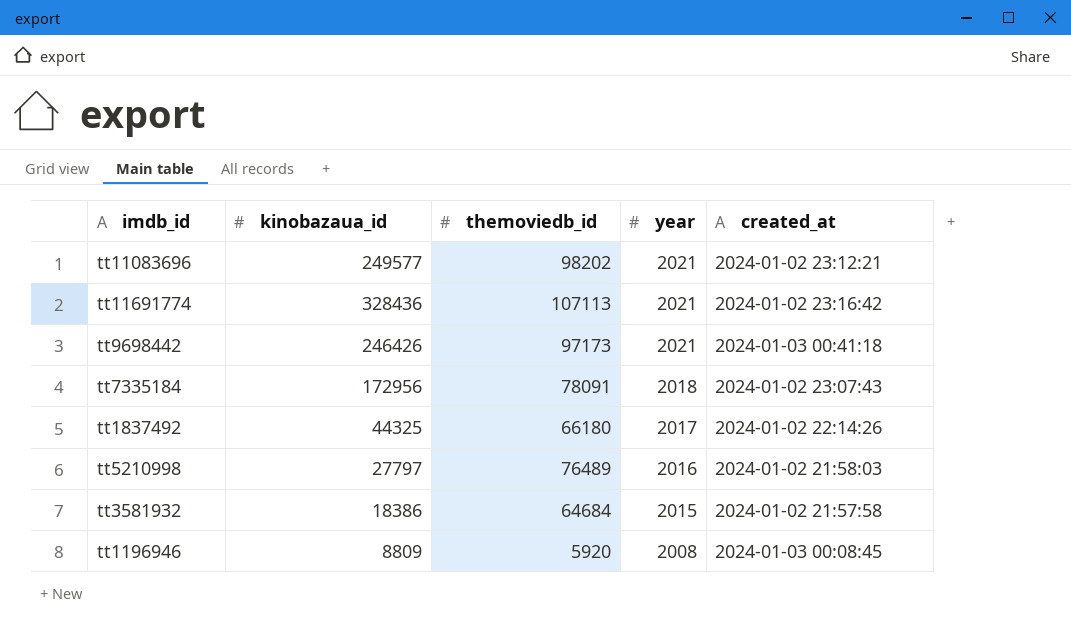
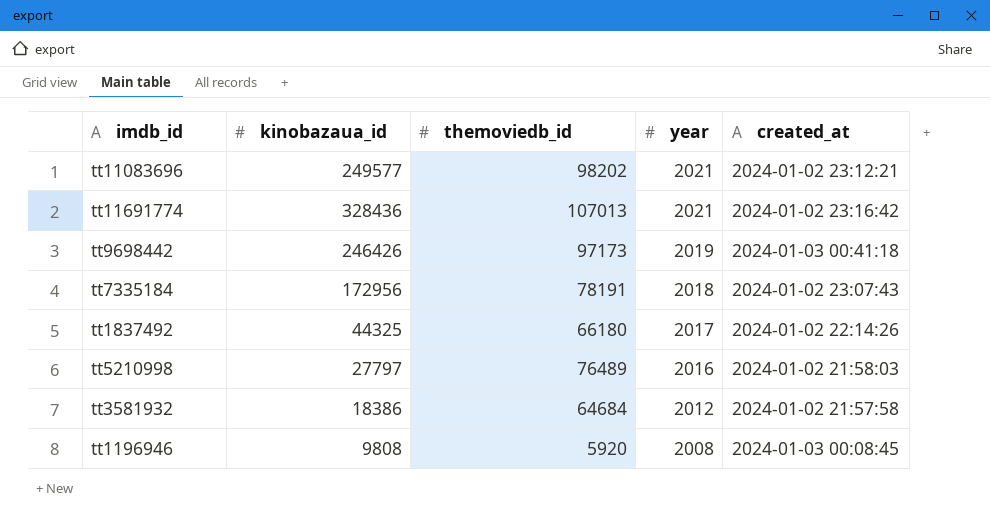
tt11691774 | themoviedb_id: 107113 -> 107013
tt9698442 | year: 2021 -> 2019
tt7335184 | themoviedb_id: 78091 -> 78191
tt3581932 | year: 2015 -> 2012
tt1196946 | kinobazaua_id: 8809 -> 9808

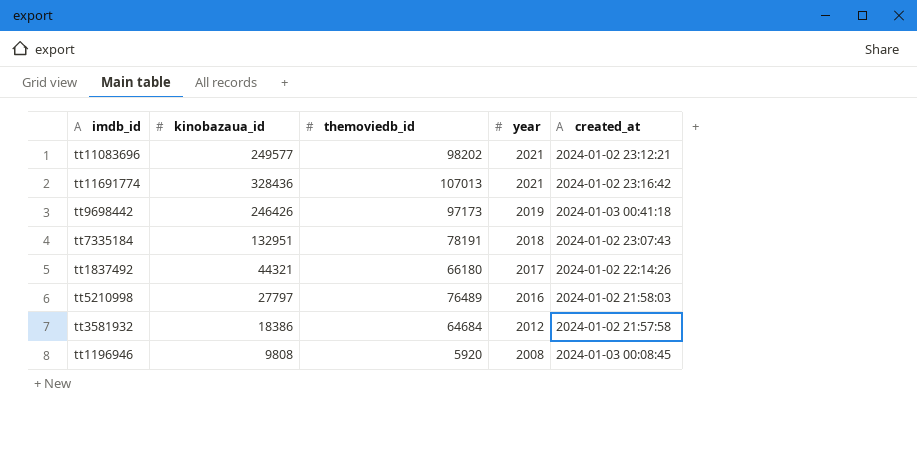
tt7335184 | kinobazaua_id: 172956 -> 132951
tt1837492 | kinobazaua_id: 44325 -> 44321

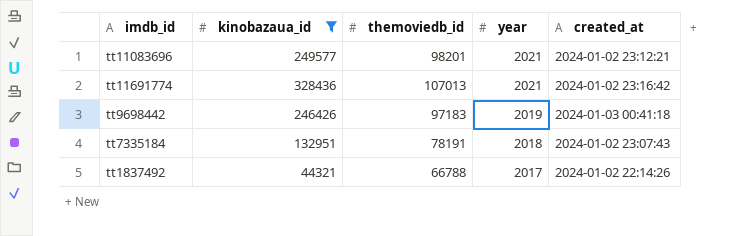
filter: none -> kinobazaua_id >= 44321
tt11083696 | themoviedb_id: 98202 -> 98201
tt9698442 | themoviedb_id: 97173 -> 97183
tt1837492 | themoviedb_id: 66180 -> 66788

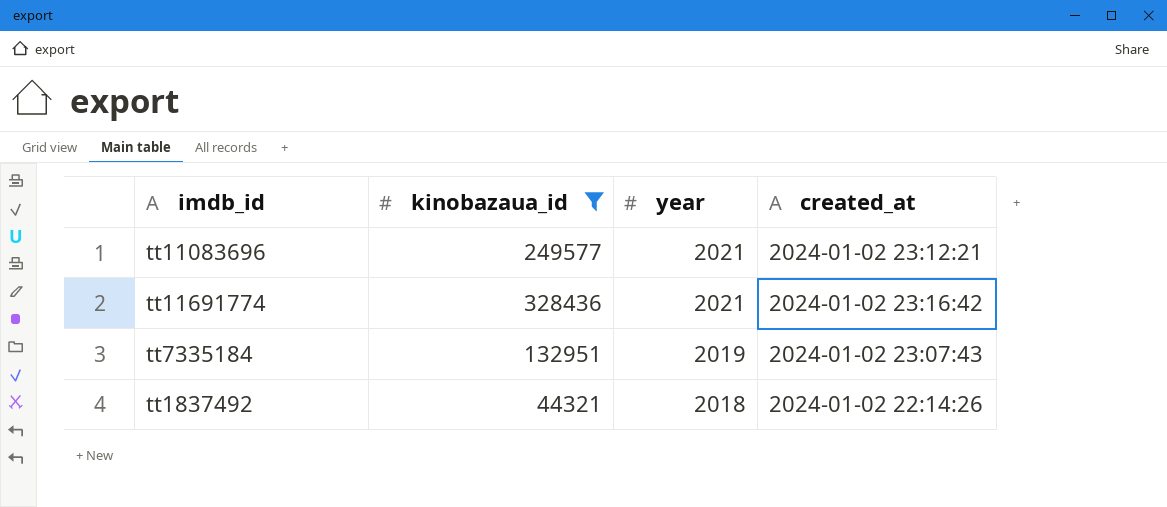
column themoviedb_id | position: 3 -> none
row tt9698442: 246426 | 97183 | 2019 | 2024-01-03 00:41:18 -> none
tt7335184 | year: 2018 -> 2019
tt1837492 | year: 2017 -> 2018

